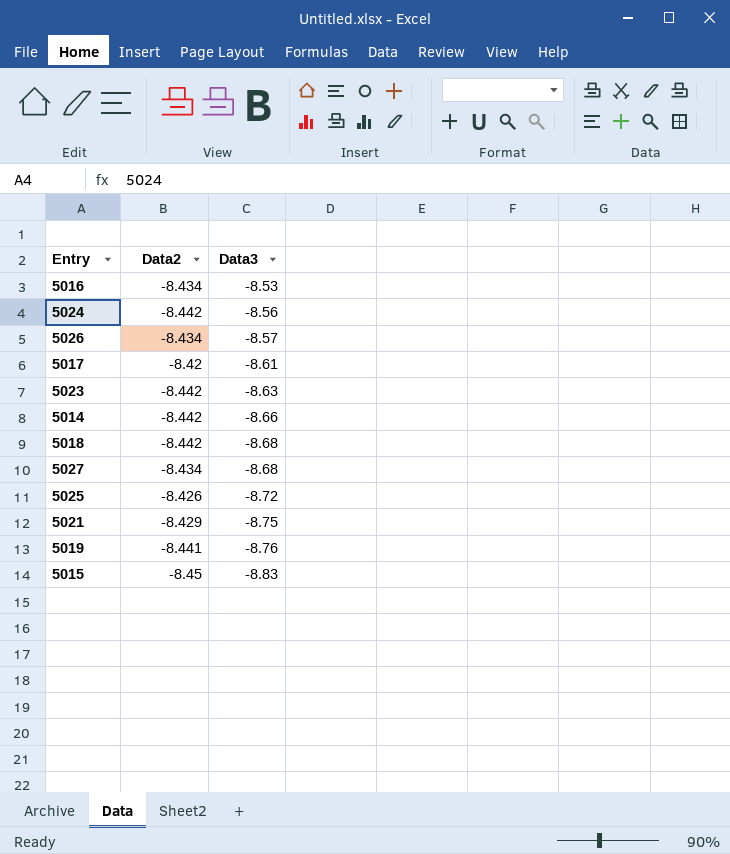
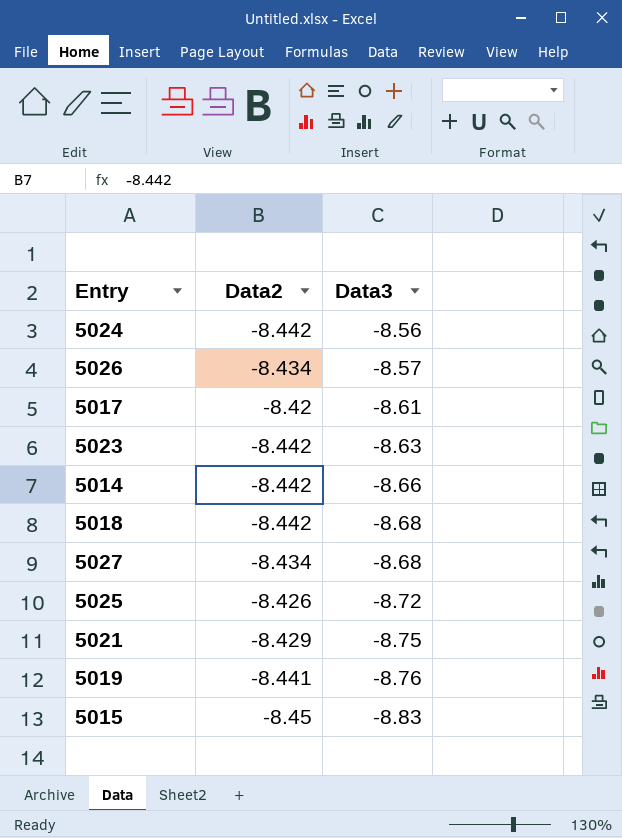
row 5016: -8.434 | -8.53 -> none

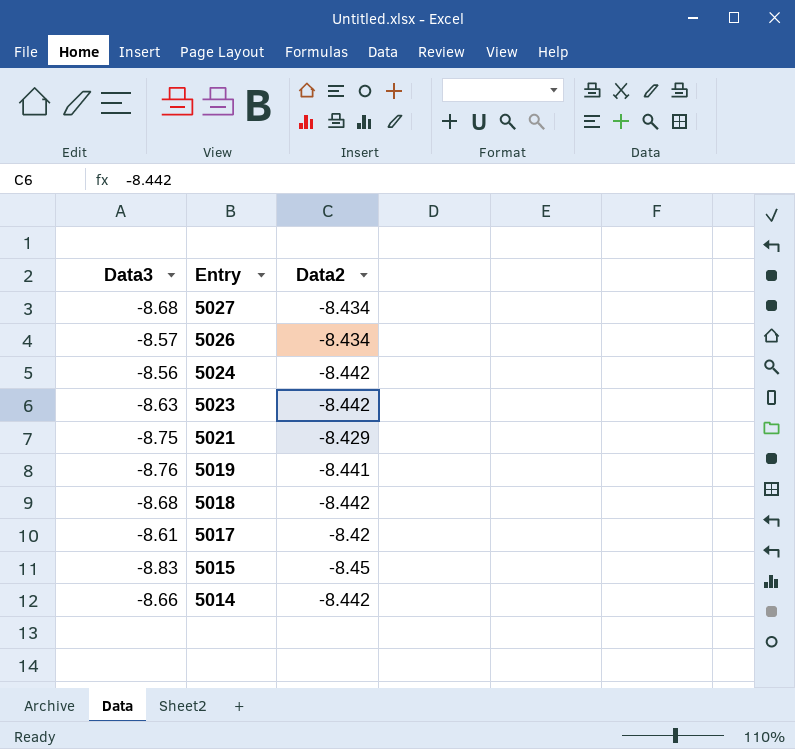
row order: Data3 descending -> Entry descending
column Data3 | position: 3 -> 1
row 5025: -8.426 | -8.72 -> none

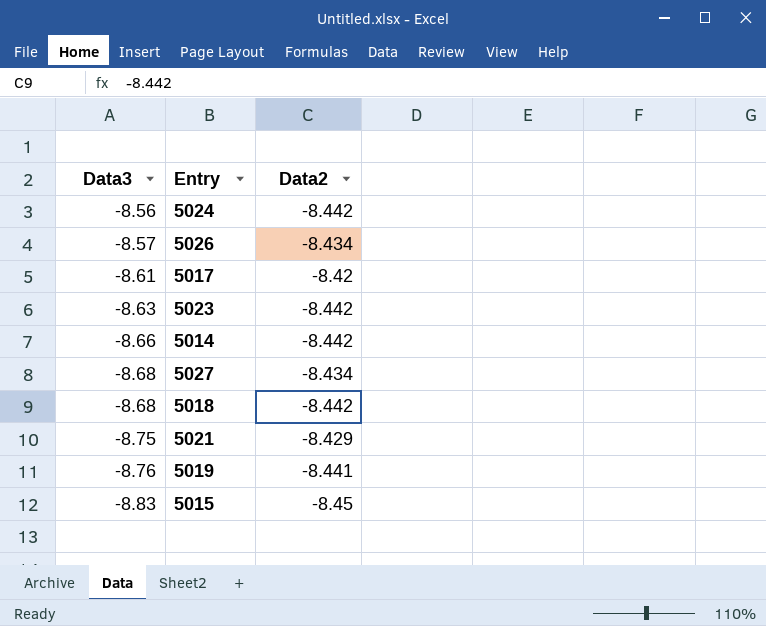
row order: Entry descending -> Data3 descending

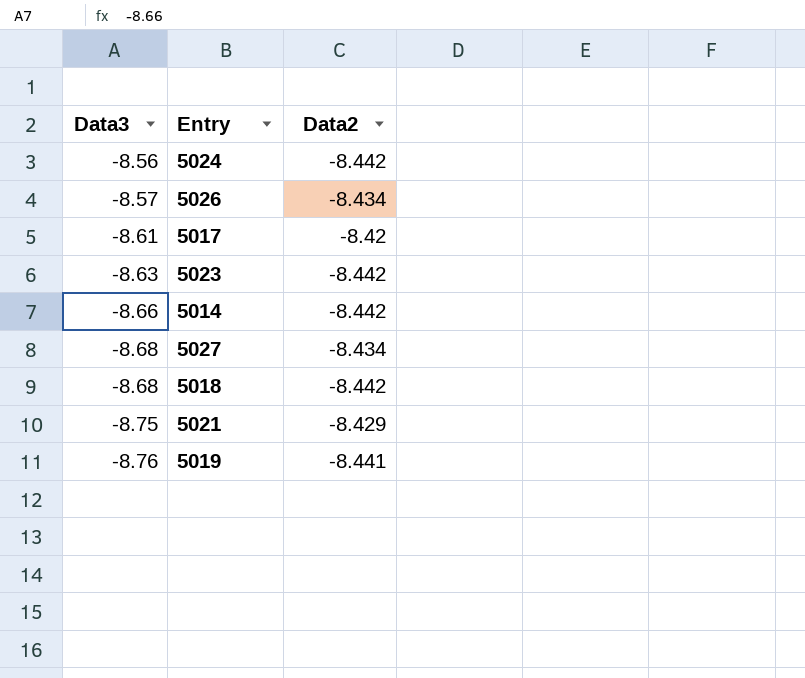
row 5015: -8.83 | -8.45 -> none

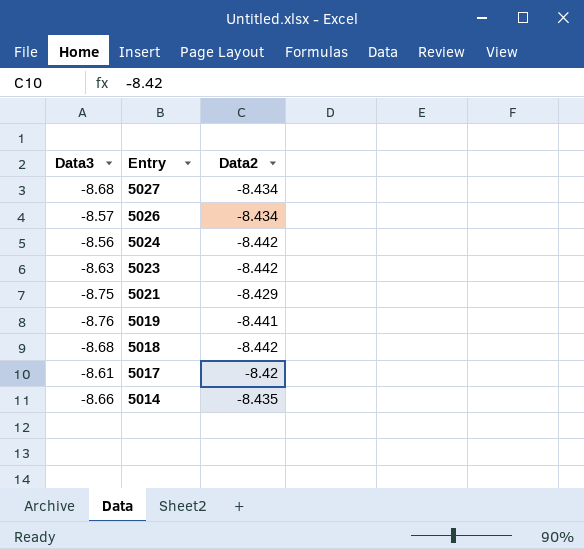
row order: Data3 descending -> Entry descending
5014 | Data2: -8.442 -> -8.435

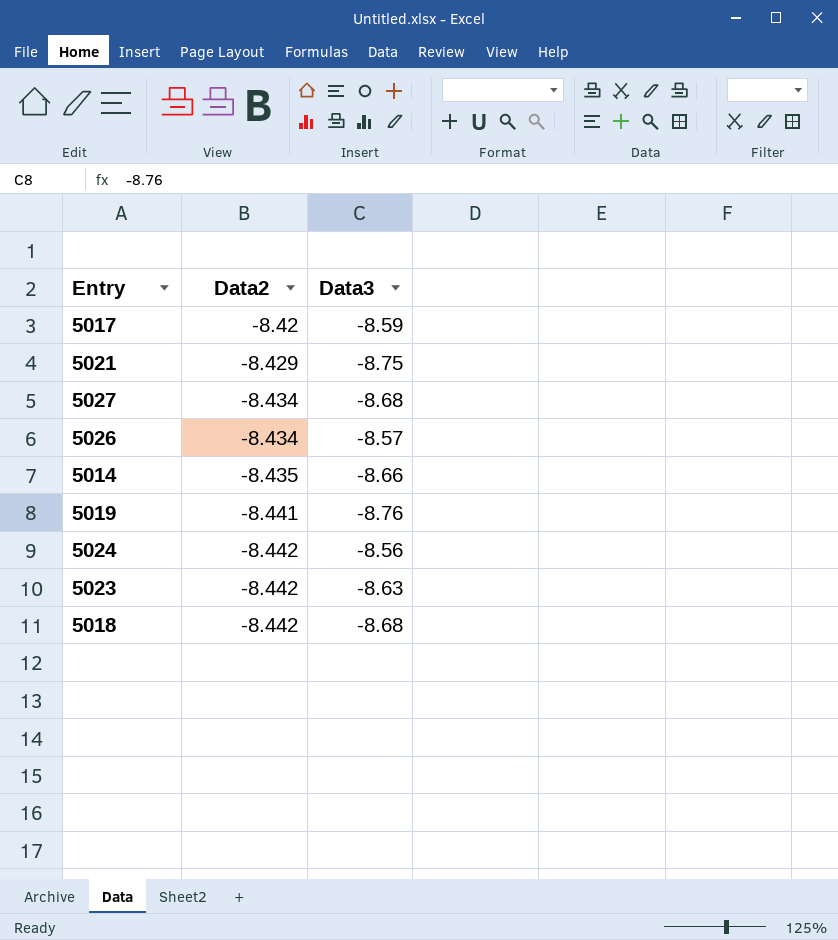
row order: Entry descending -> Data2 descending
column Data3 | position: 1 -> 3
5017 | Data3: -8.61 -> -8.59

